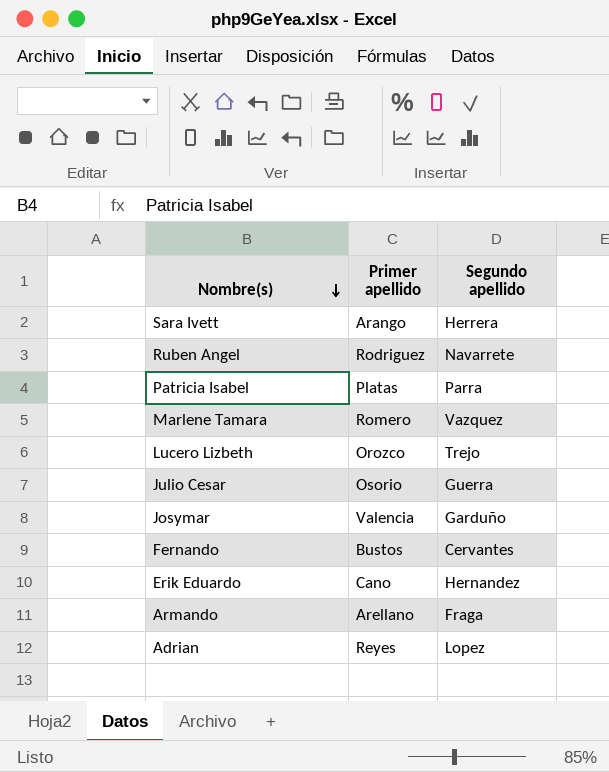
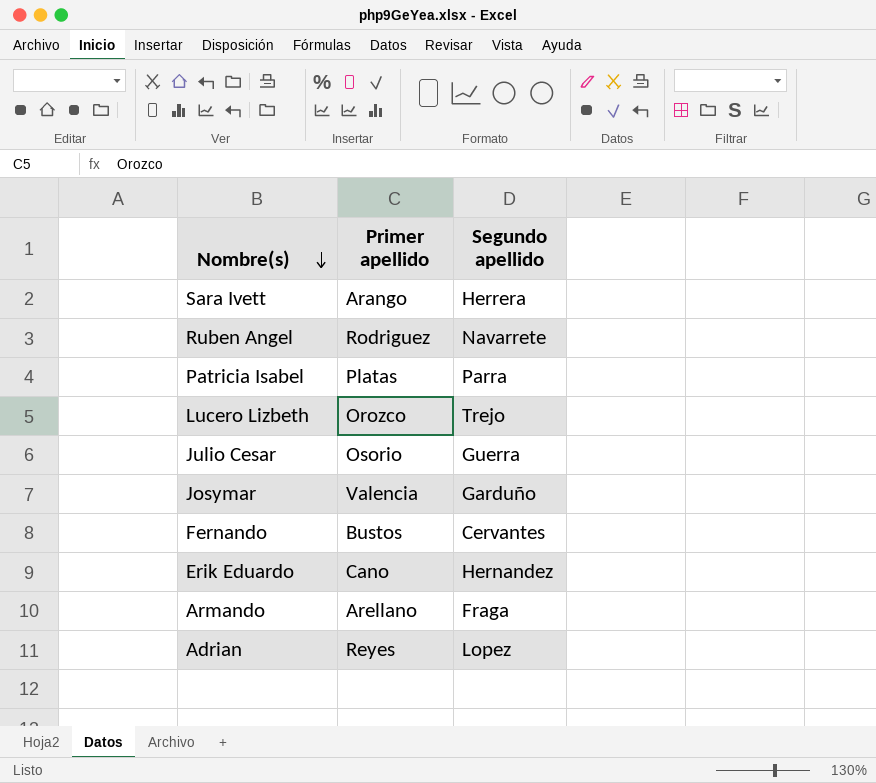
row Marlene Tamara: Romero | Vazquez -> none

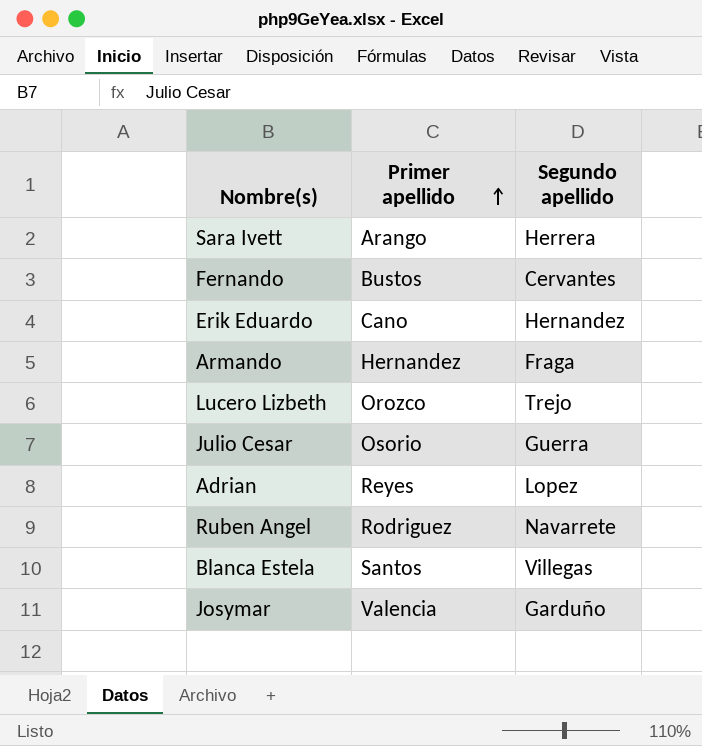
row order: Nombre(s) descending -> Primer apellido ascending
row Patricia Isabel: Platas | Parra -> none
Armando | Primer apellido: Arellano -> Hernandez
row Blanca Estela: none -> Santos | Villegas

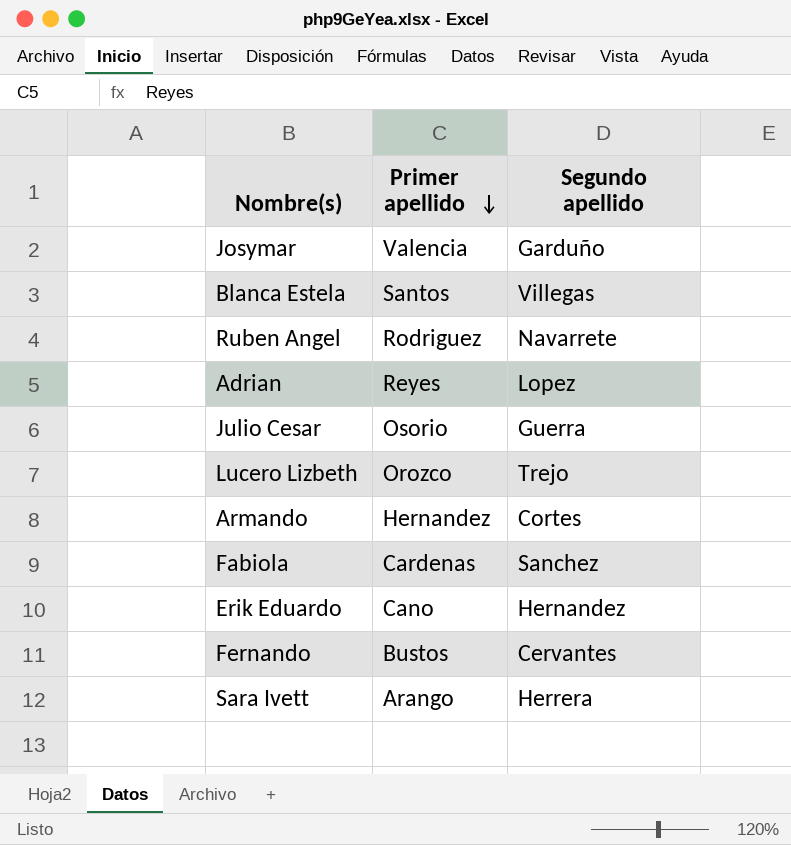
row order: Primer apellido ascending -> Primer apellido descending
Armando | Segundo apellido: Fraga -> Cortes
row Fabiola: none -> Cardenas | Sanchez

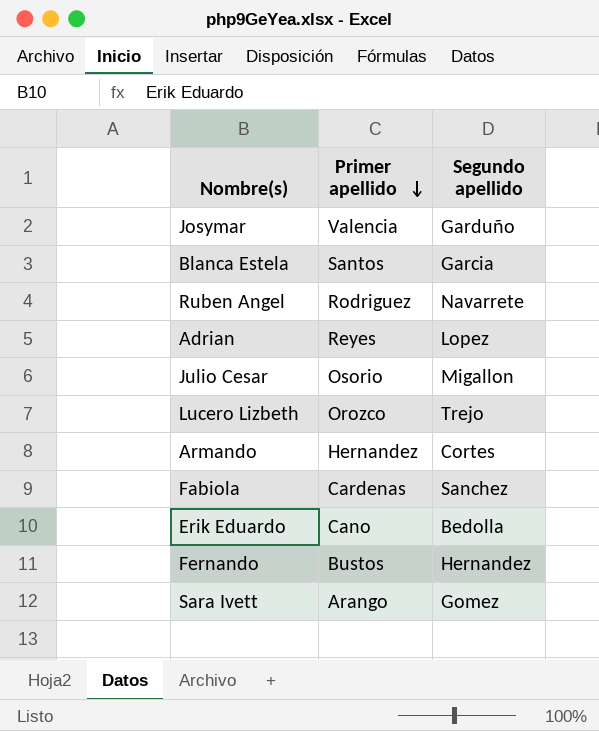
Blanca Estela | Segundo apellido: Villegas -> Garcia
Julio Cesar | Segundo apellido: Guerra -> Migallon
Erik Eduardo | Segundo apellido: Hernandez -> Bedolla
Fernando | Segundo apellido: Cervantes -> Hernandez
Sara Ivett | Segundo apellido: Herrera -> Gomez

